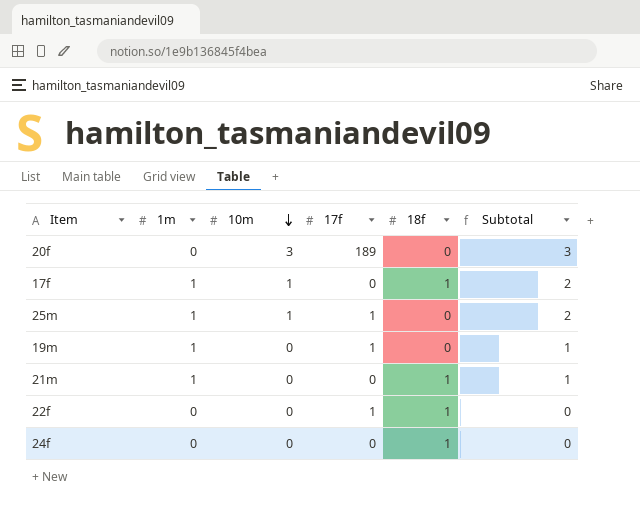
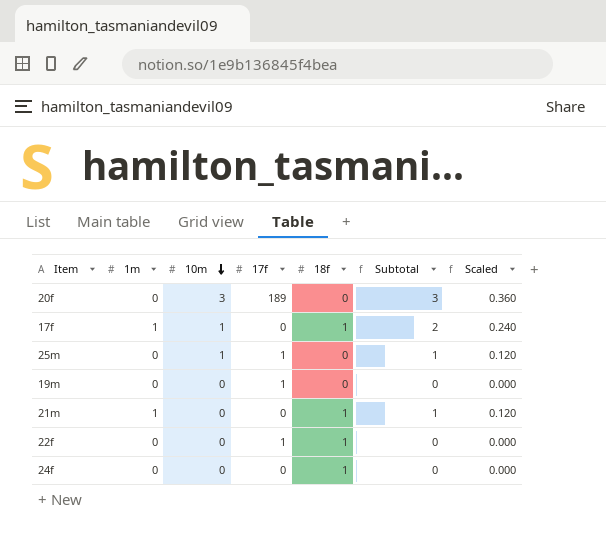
column Scaled | formula: none -> [Subtotal] * 0.12
25m | 1m: 1 -> 0
25m | Subtotal: 2 -> 1
19m | 1m: 1 -> 0
19m | Subtotal: 1 -> 0

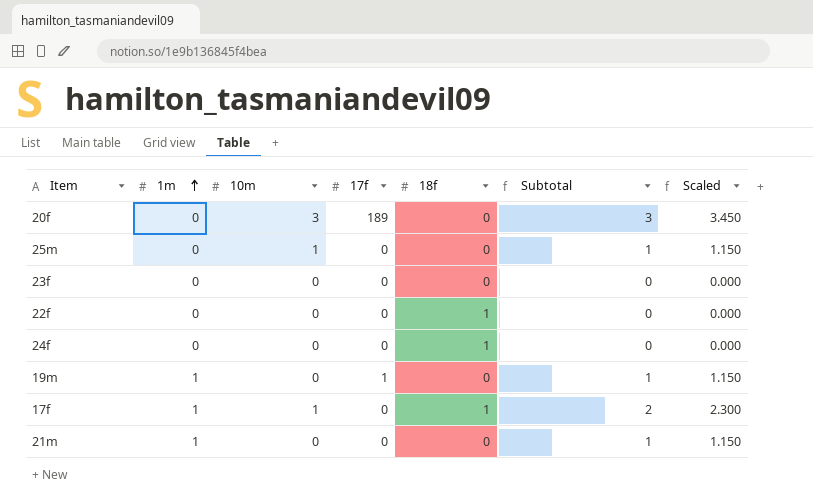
row order: 10m descending -> 1m ascending
column Scaled | formula: [Subtotal] * 0.12 -> [Subtotal] * 1.15
25m | 17f: 1 -> 0
row 23f: none -> 0 | 0 | 0 | 0 | 0 | 0.000
22f | 17f: 1 -> 0
19m | 1m: 0 -> 1
19m | Subtotal: 0 -> 1
21m | 18f: 1 -> 0

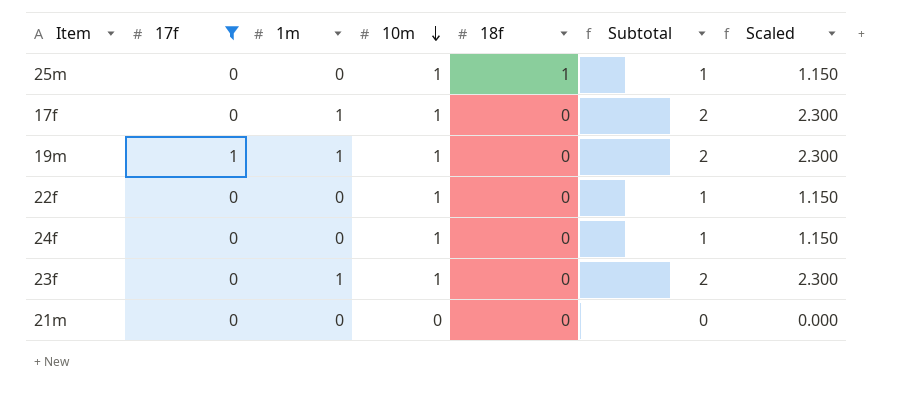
filter: none -> 17f != 189
row order: 1m ascending -> 10m descending
column 17f | position: 4 -> 2
25m | 18f: 0 -> 1
17f | 18f: 1 -> 0
19m | 10m: 0 -> 1
19m | Subtotal: 1 -> 2
19m | Scaled: 1.150 -> 2.300
22f | 10m: 0 -> 1
22f | 18f: 1 -> 0
22f | Subtotal: 0 -> 1
22f | Scaled: 0.000 -> 1.150
24f | 10m: 0 -> 1
24f | 18f: 1 -> 0
24f | Subtotal: 0 -> 1
24f | Scaled: 0.000 -> 1.150
23f | 1m: 0 -> 1
23f | 10m: 0 -> 1
23f | Subtotal: 0 -> 2
23f | Scaled: 0.000 -> 2.300
21m | 1m: 1 -> 0
21m | Subtotal: 1 -> 0
21m | Scaled: 1.150 -> 0.000

